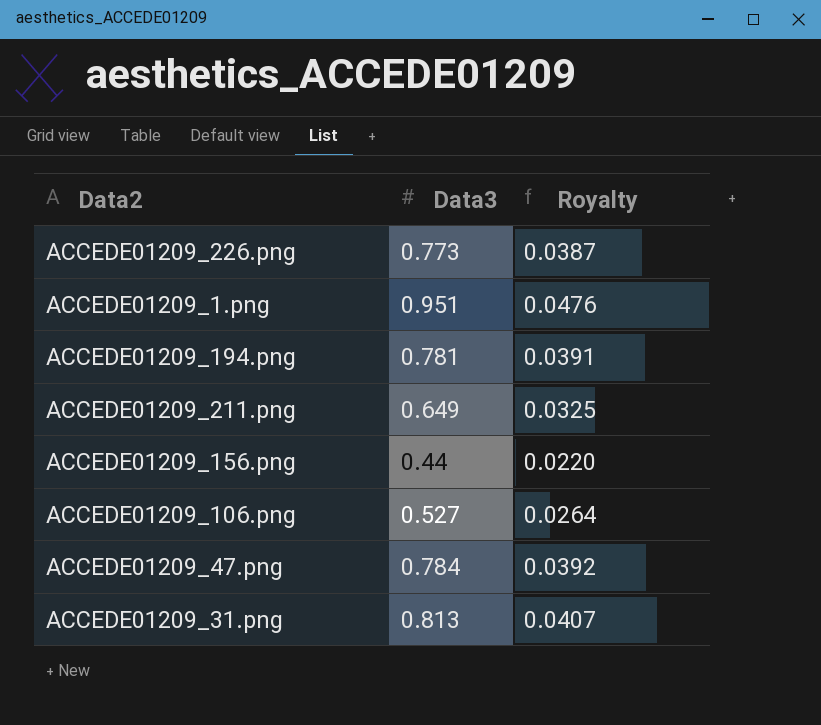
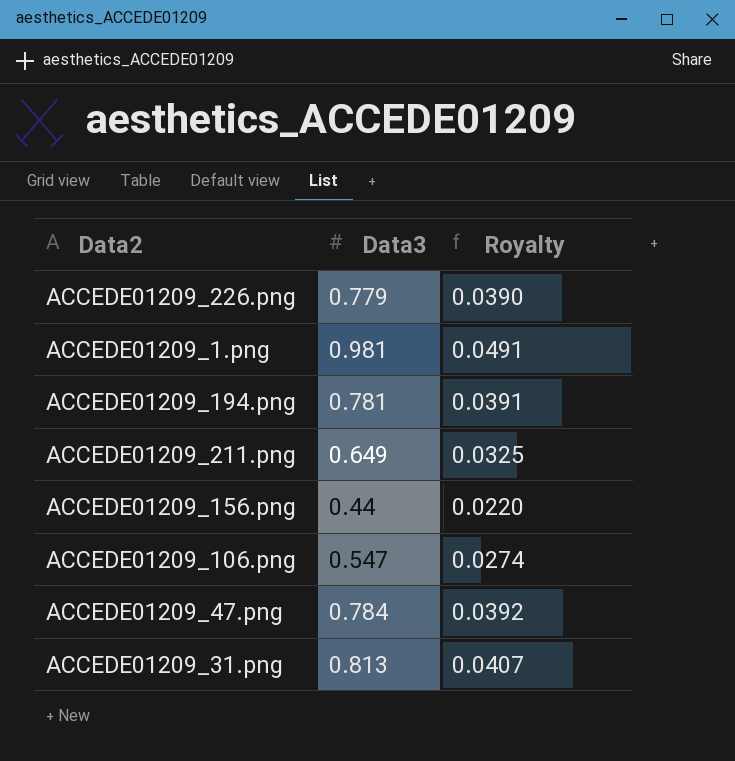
ACCEDE01209_226.png | Data3: 0.773 -> 0.779
ACCEDE01209_226.png | Royalty: 0.0387 -> 0.0390
ACCEDE01209_1.png | Data3: 0.951 -> 0.981
ACCEDE01209_1.png | Royalty: 0.0476 -> 0.0491
ACCEDE01209_106.png | Data3: 0.527 -> 0.547
ACCEDE01209_106.png | Royalty: 0.0264 -> 0.0274

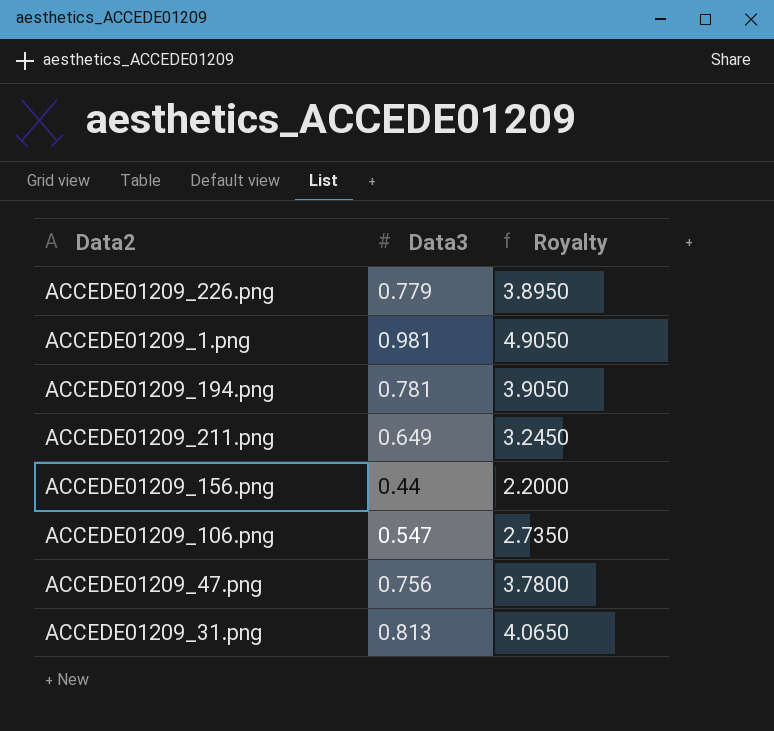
column Royalty | formula: [Data3] * 0.05 -> [Data3] * 5
ACCEDE01209_47.png | Data3: 0.784 -> 0.756

